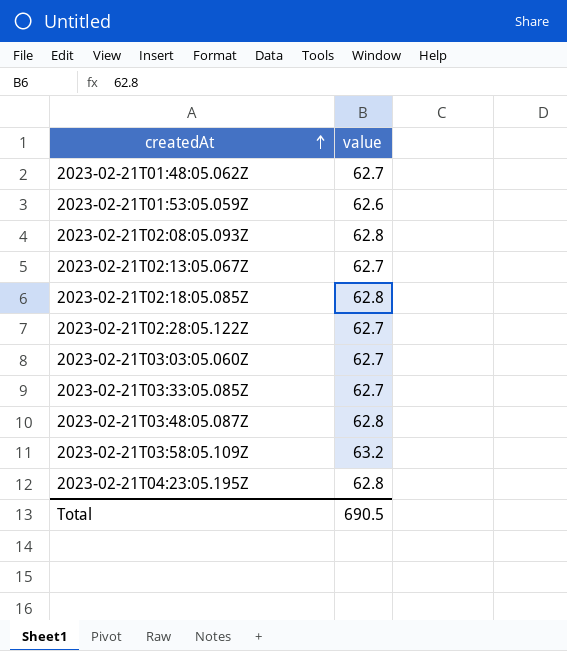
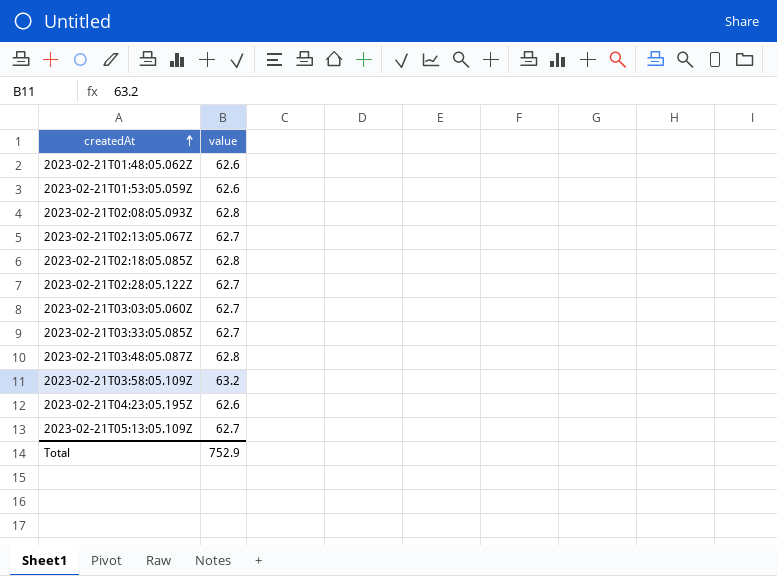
2023-02-21T01:48:05.062Z | value: 62.7 -> 62.6
2023-02-21T04:23:05.195Z | value: 62.8 -> 62.6
row 2023-02-21T05:13:05.109Z: none -> 62.7
Total | value: 690.5 -> 752.9

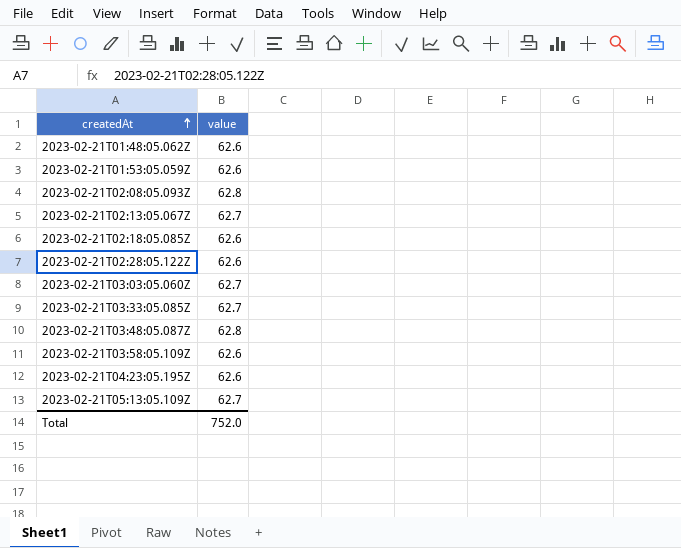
2023-02-21T02:18:05.085Z | value: 62.8 -> 62.6
2023-02-21T02:28:05.122Z | value: 62.7 -> 62.6
2023-02-21T03:58:05.109Z | value: 63.2 -> 62.6
Total | value: 752.9 -> 752.0

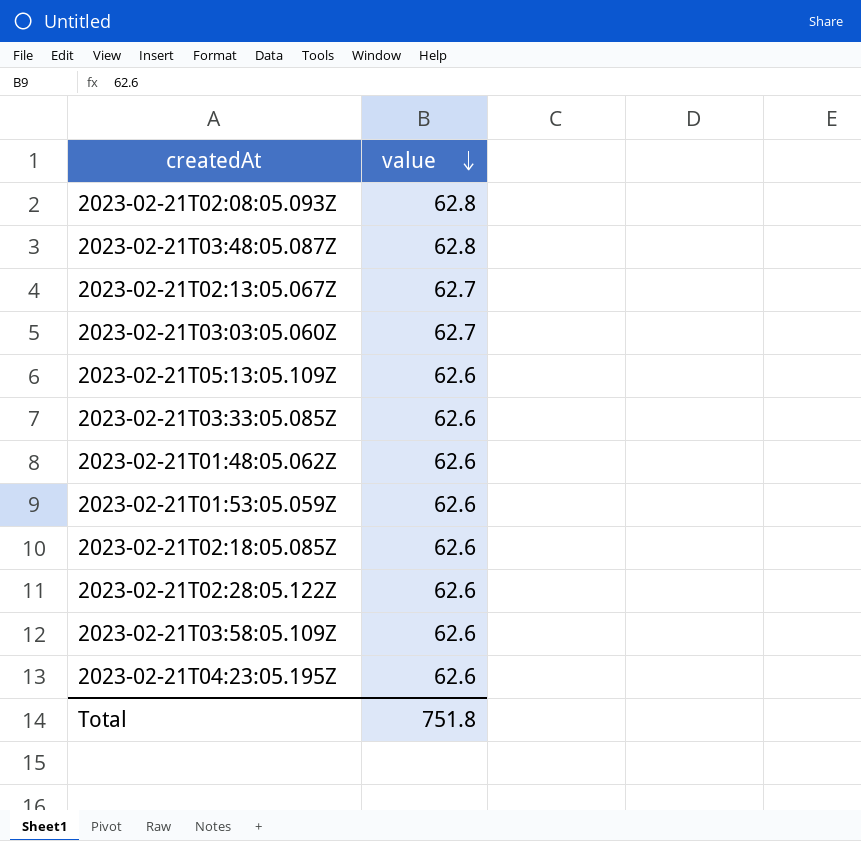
row order: createdAt ascending -> value descending
2023-02-21T05:13:05.109Z | value: 62.7 -> 62.6
2023-02-21T03:33:05.085Z | value: 62.7 -> 62.6
Total | value: 752.0 -> 751.8

